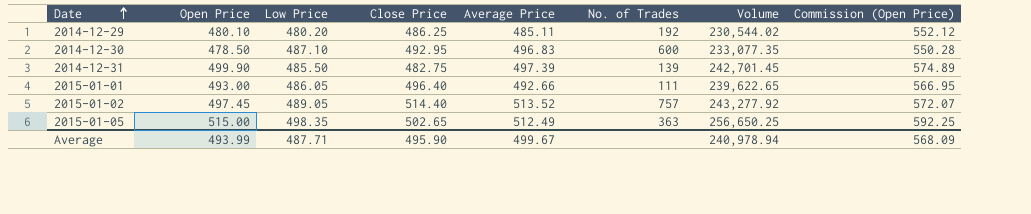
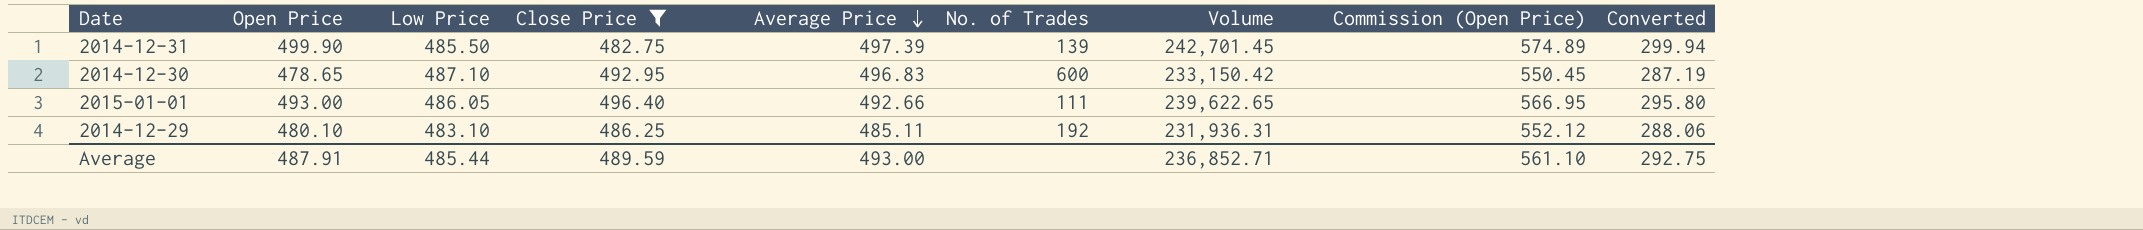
filter: none -> Close Price <= 496.40
row order: Date ascending -> Average Price descending
column Converted | formula: none -> [Open Price] * 0.6
2014-12-30 | Open Price: 478.50 -> 478.65
2014-12-30 | Volume: 233,077.35 -> 233,150.42
2014-12-30 | Commission (Open Price): 550.28 -> 550.45
2014-12-29 | Low Price: 480.20 -> 483.10
2014-12-29 | Volume: 230,544.02 -> 231,936.31
Average | Open Price: 493.99 -> 487.91
Average | Low Price: 487.71 -> 485.44
Average | Close Price: 495.90 -> 489.59
Average | Average Price: 499.67 -> 493.00
Average | Volume: 240,978.94 -> 236,852.71
Average | Commission (Open Price): 568.09 -> 561.10

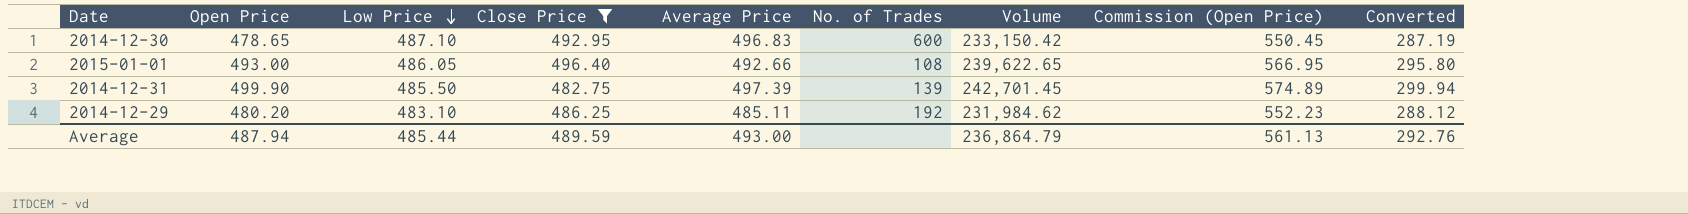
row order: Average Price descending -> Low Price descending
2015-01-01 | No. of Trades: 111 -> 108
2014-12-29 | Open Price: 480.10 -> 480.20
2014-12-29 | Volume: 231,936.31 -> 231,984.62
2014-12-29 | Commission (Open Price): 552.12 -> 552.23
2014-12-29 | Converted: 288.06 -> 288.12
Average | Open Price: 487.91 -> 487.94
Average | Volume: 236,852.71 -> 236,864.79
Average | Commission (Open Price): 561.10 -> 561.13
Average | Converted: 292.75 -> 292.76

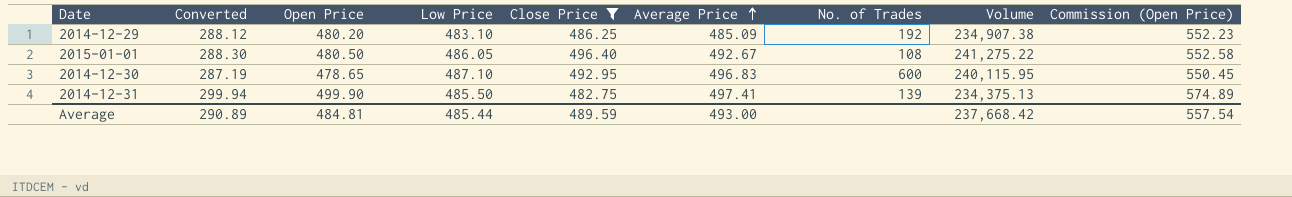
row order: Low Price descending -> Average Price ascending
column Converted | position: 9 -> 2
column Volume | formula: [Open Price] * [Low Price] -> [Low Price] * [Close Price]
2014-12-29 | Average Price: 485.11 -> 485.09
2015-01-01 | Converted: 295.80 -> 288.30
2015-01-01 | Open Price: 493.00 -> 480.50
2015-01-01 | Average Price: 492.66 -> 492.67
2015-01-01 | Commission (Open Price): 566.95 -> 552.58
2014-12-31 | Average Price: 497.39 -> 497.41
Average | Converted: 292.76 -> 290.89
Average | Open Price: 487.94 -> 484.81
Average | Volume: 236,864.79 -> 237,668.42
Average | Commission (Open Price): 561.13 -> 557.54

